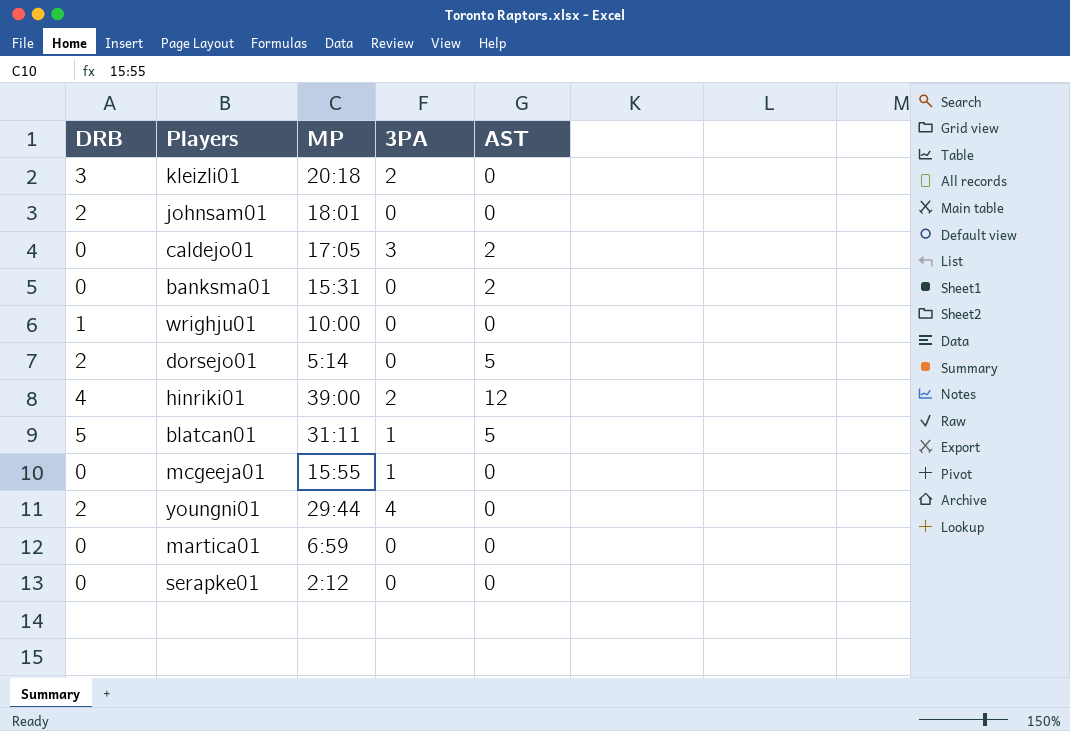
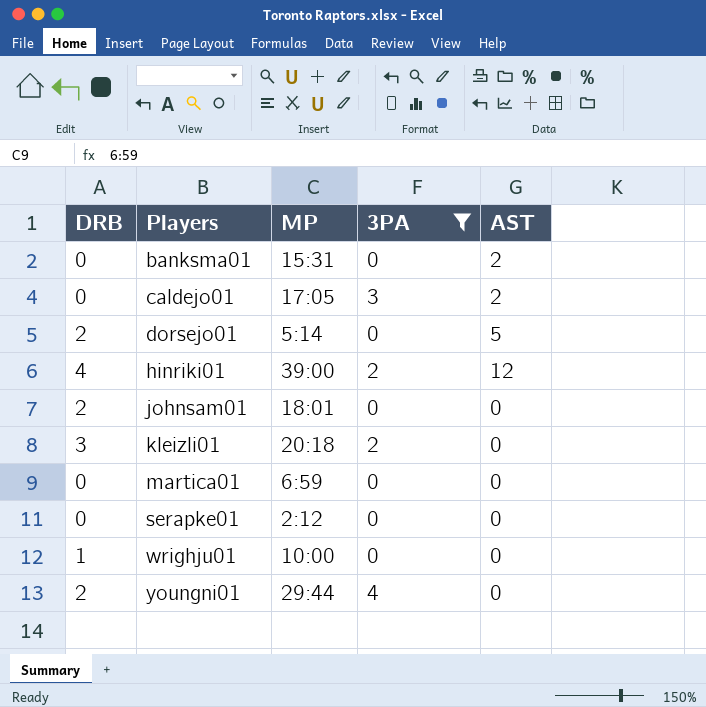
filter: none -> 3PA != 1
row order: none -> Players ascending

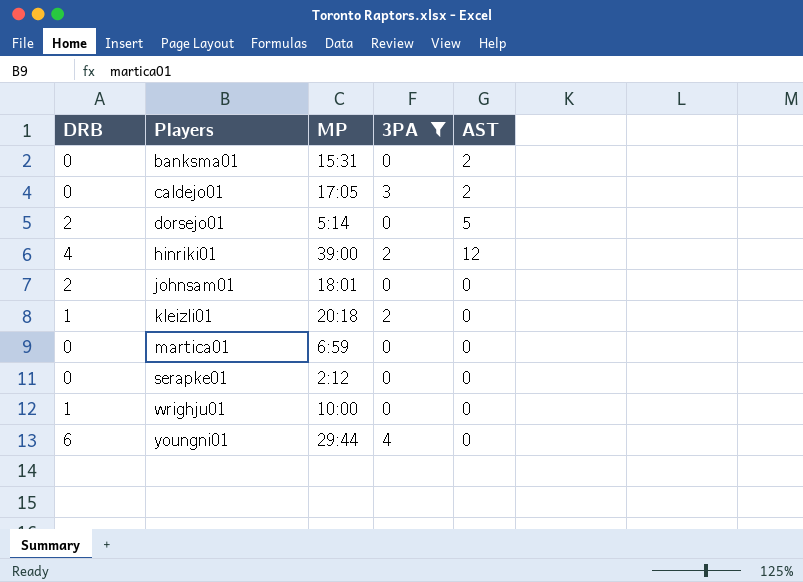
kleizli01 | DRB: 3 -> 1
youngni01 | DRB: 2 -> 6

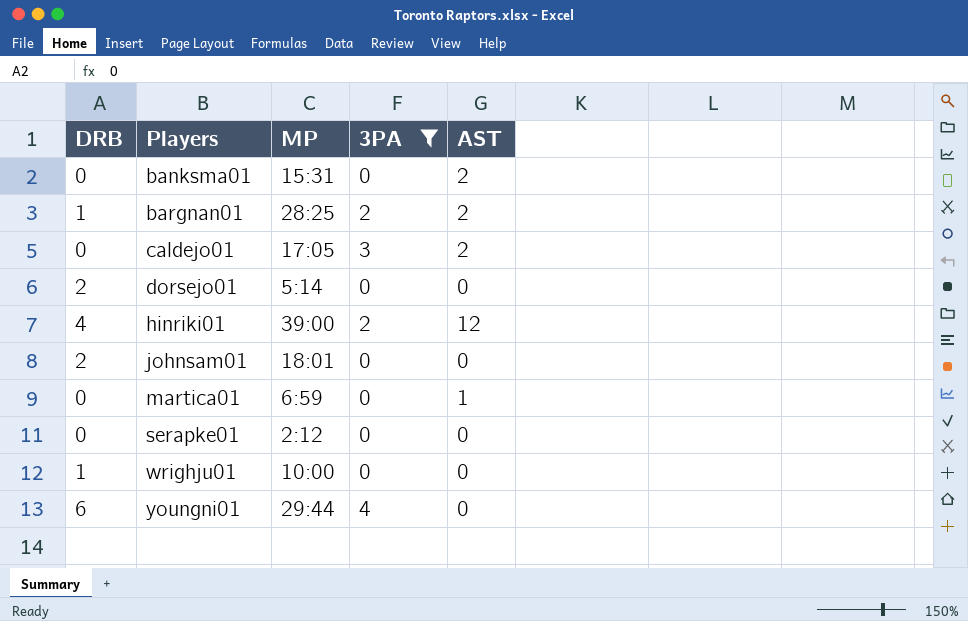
row kleizli01: 1 | 20:18 | 2 | 0 -> none
row bargnan01: none -> 1 | 28:25 | 2 | 2
dorsejo01 | AST: 5 -> 0
martica01 | AST: 0 -> 1

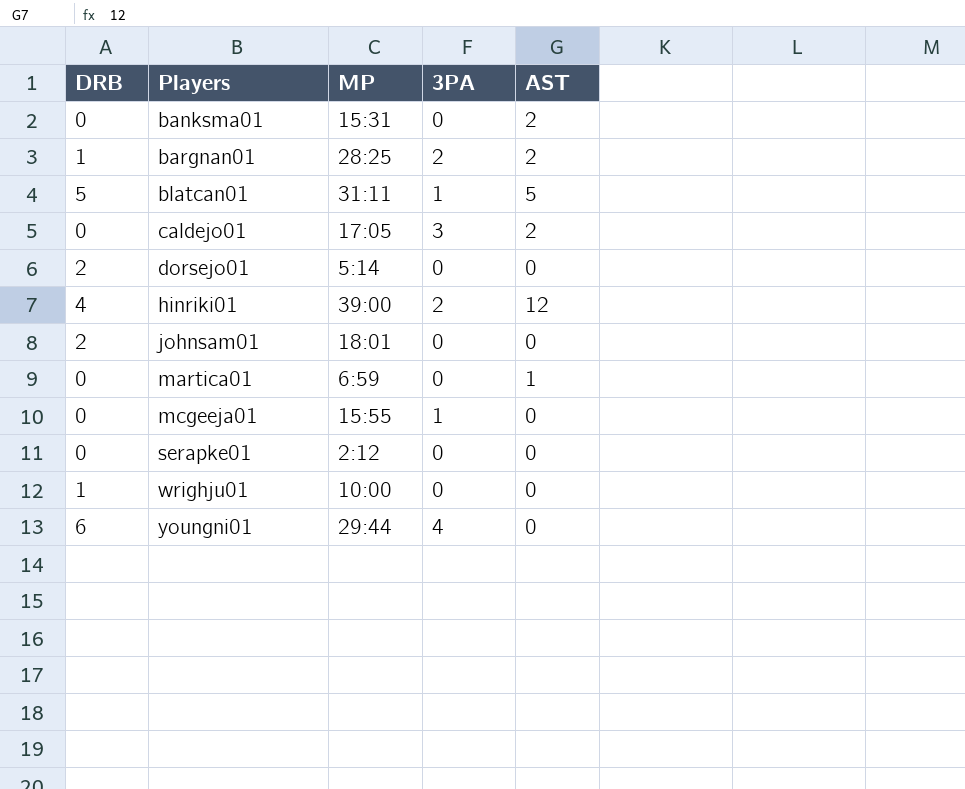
filter: 3PA != 1 -> none

